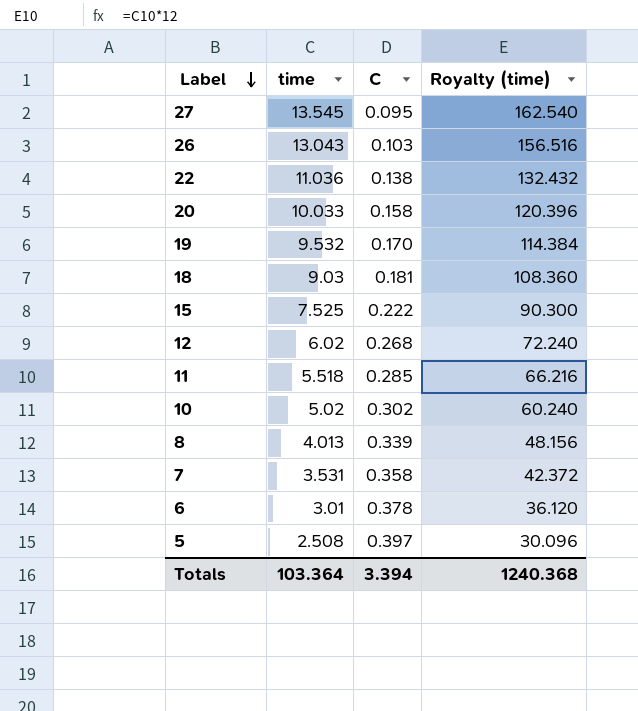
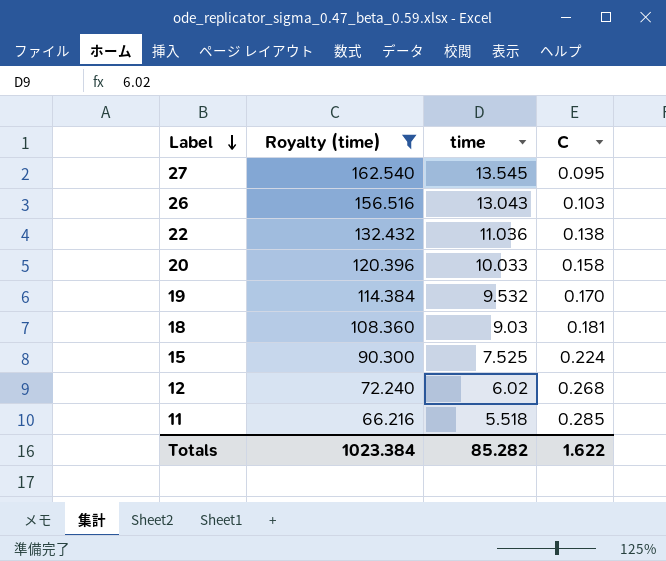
filter: none -> Royalty (time) >= 66.216
column Royalty (time) | position: 4 -> 2
15 | C: 0.222 -> 0.224
Totals | Royalty (time): 1240.368 -> 1023.384
Totals | time: 103.364 -> 85.282
Totals | C: 3.394 -> 1.622

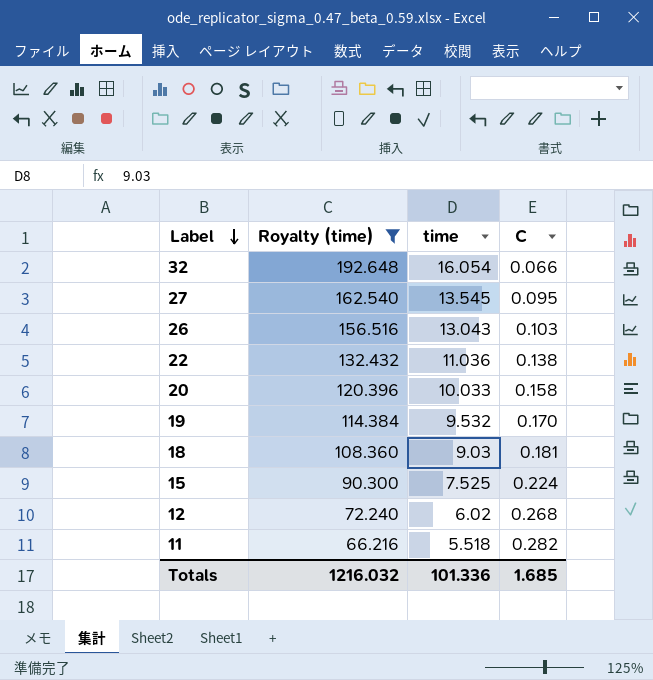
row 32: none -> 192.648 | 16.054 | 0.066
11 | C: 0.285 -> 0.282
Totals | Royalty (time): 1023.384 -> 1216.032
Totals | time: 85.282 -> 101.336
Totals | C: 1.622 -> 1.685

